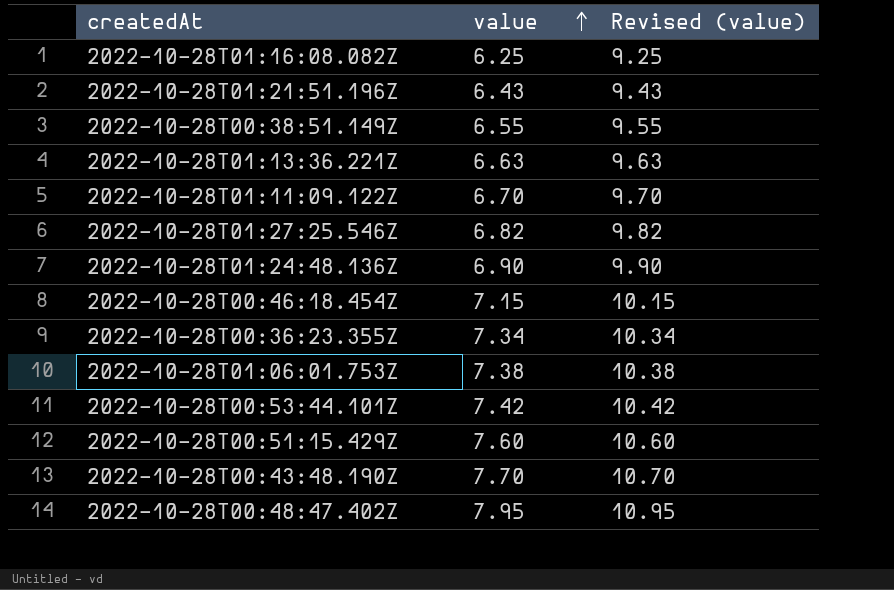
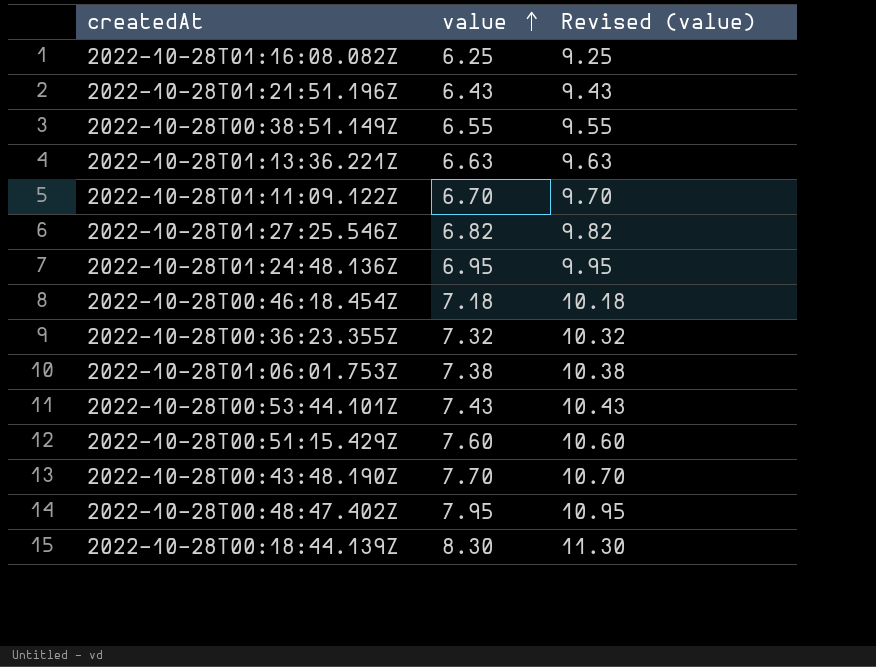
2022-10-28T01:24:48.136Z | value: 6.90 -> 6.95
2022-10-28T01:24:48.136Z | Revised (value): 9.90 -> 9.95
2022-10-28T00:46:18.454Z | value: 7.15 -> 7.18
2022-10-28T00:46:18.454Z | Revised (value): 10.15 -> 10.18
2022-10-28T00:36:23.355Z | value: 7.34 -> 7.32
2022-10-28T00:36:23.355Z | Revised (value): 10.34 -> 10.32
2022-10-28T00:53:44.101Z | value: 7.42 -> 7.43
2022-10-28T00:53:44.101Z | Revised (value): 10.42 -> 10.43
row 2022-10-28T00:18:44.139Z: none -> 8.30 | 11.30

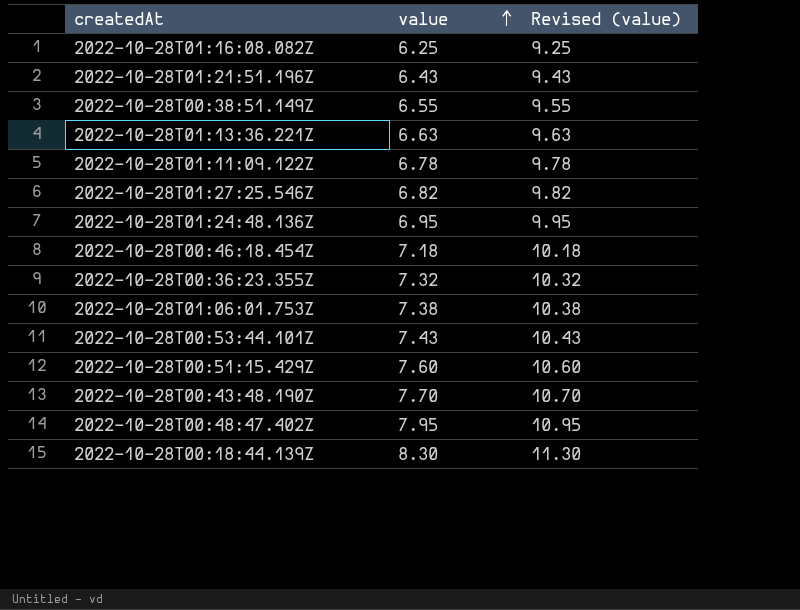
2022-10-28T01:11:09.122Z | value: 6.70 -> 6.78
2022-10-28T01:11:09.122Z | Revised (value): 9.70 -> 9.78

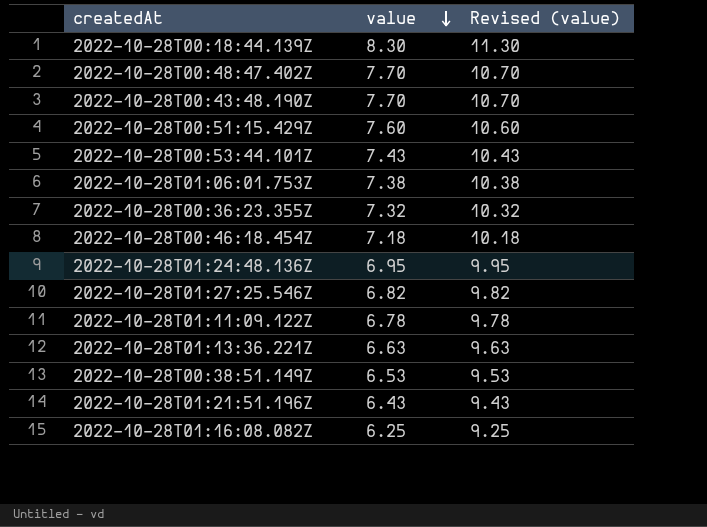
row order: value ascending -> value descending
2022-10-28T00:48:47.402Z | value: 7.95 -> 7.70
2022-10-28T00:48:47.402Z | Revised (value): 10.95 -> 10.70
2022-10-28T00:38:51.149Z | value: 6.55 -> 6.53
2022-10-28T00:38:51.149Z | Revised (value): 9.55 -> 9.53

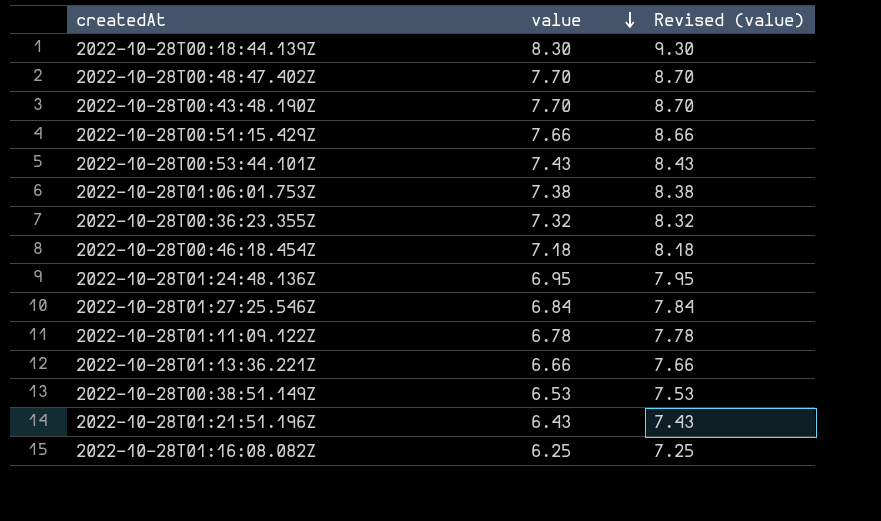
column Revised (value) | formula: [value] + 3 -> [value] + 1
2022-10-28T00:51:15.429Z | value: 7.60 -> 7.66
2022-10-28T01:27:25.546Z | value: 6.82 -> 6.84
2022-10-28T01:13:36.221Z | value: 6.63 -> 6.66

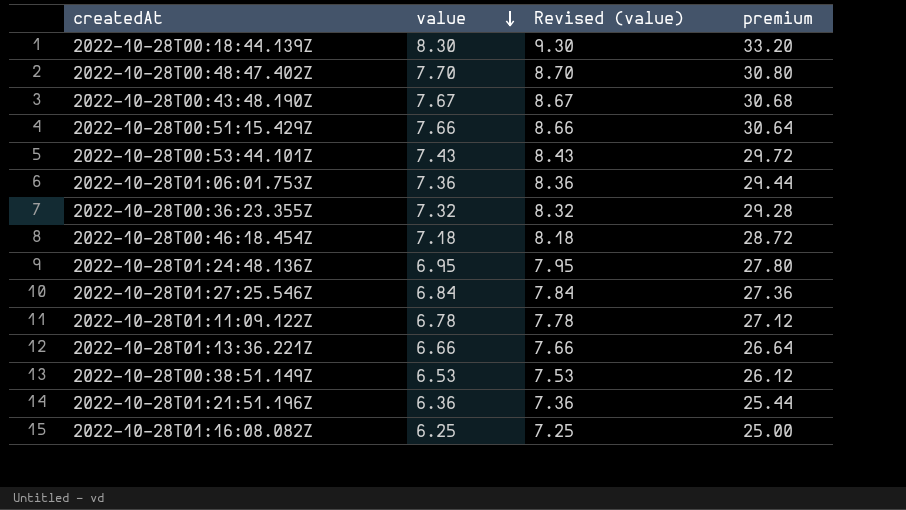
column premium | formula: none -> [value] * 4
2022-10-28T00:43:48.190Z | value: 7.70 -> 7.67
2022-10-28T00:43:48.190Z | Revised (value): 8.70 -> 8.67
2022-10-28T01:06:01.753Z | value: 7.38 -> 7.36
2022-10-28T01:06:01.753Z | Revised (value): 8.38 -> 8.36
2022-10-28T01:21:51.196Z | value: 6.43 -> 6.36
2022-10-28T01:21:51.196Z | Revised (value): 7.43 -> 7.36

